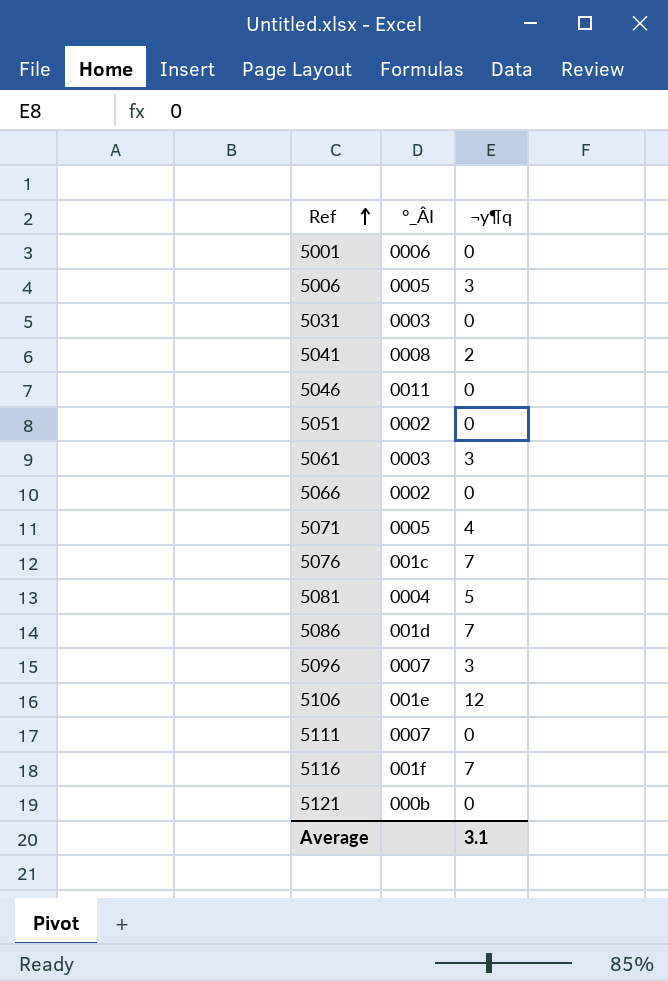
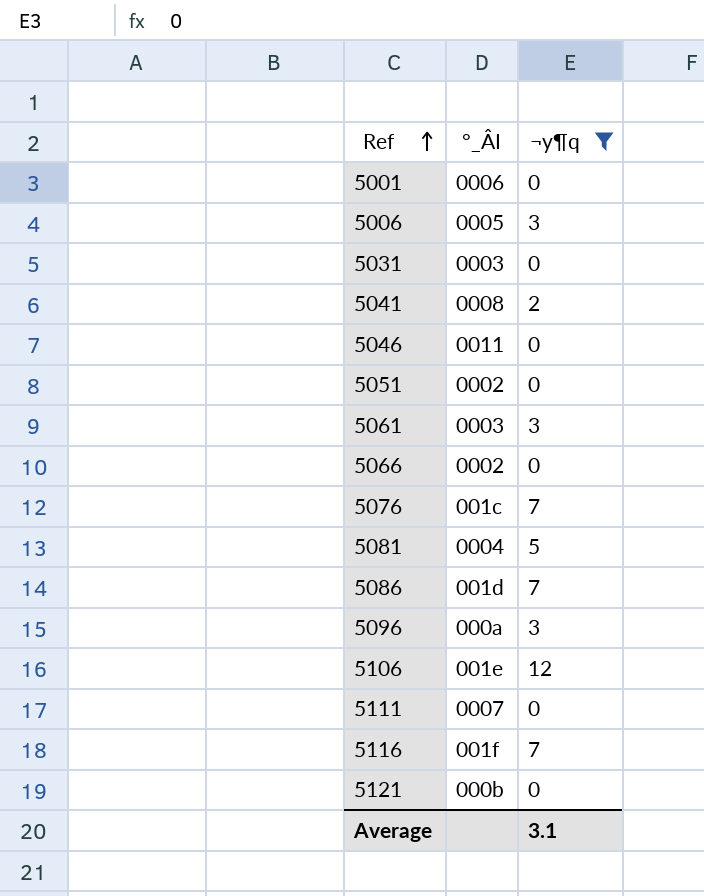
filter: none -> ¬y¶q != 4
5096 | °_ÂI: 0007 -> 000a

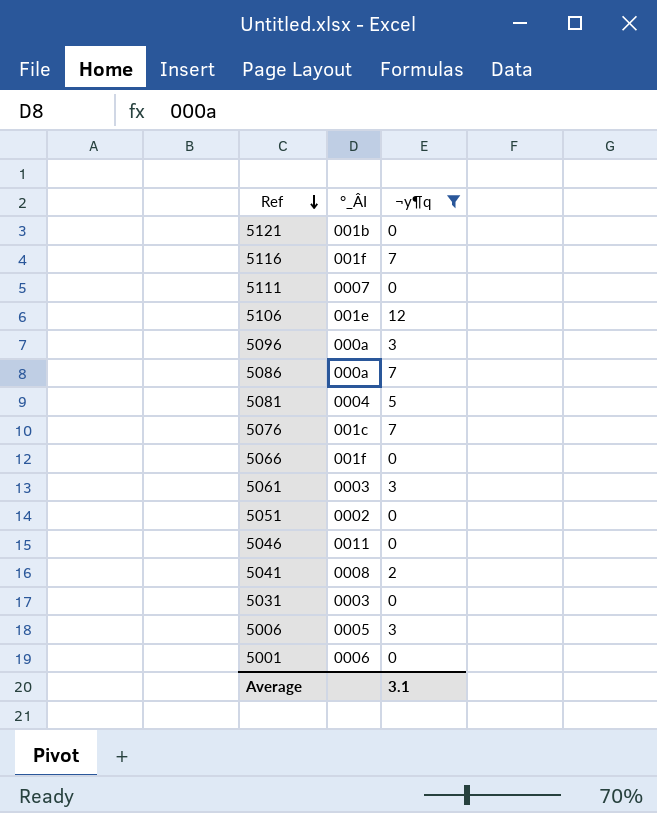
row order: Ref ascending -> Ref descending
5121 | °_ÂI: 000b -> 001b
5086 | °_ÂI: 001d -> 000a
5066 | °_ÂI: 0002 -> 001f

